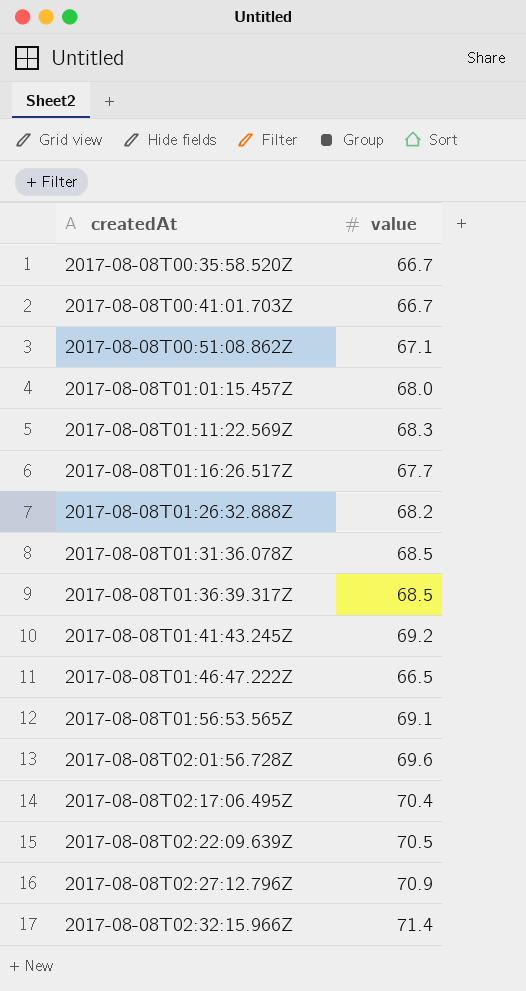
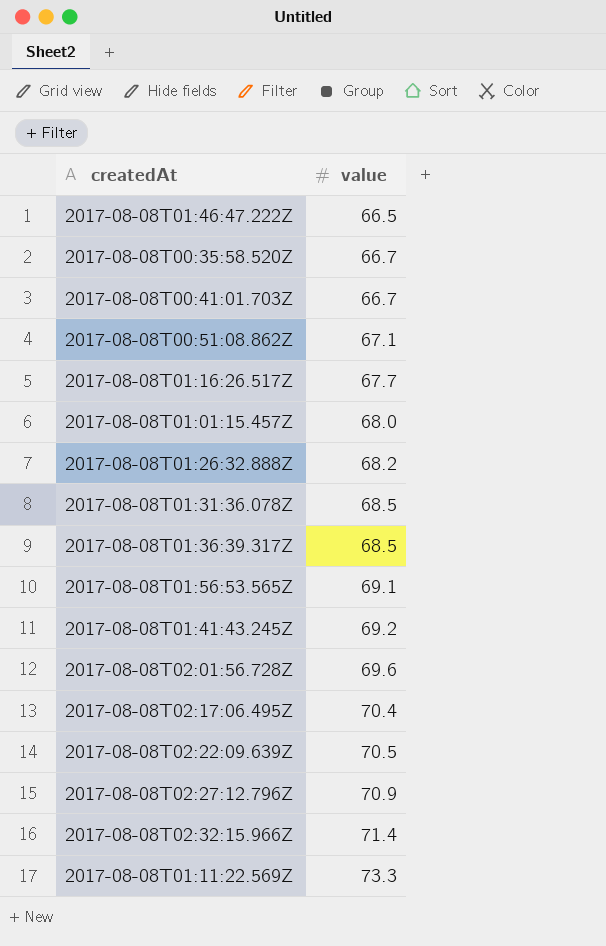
row order: createdAt ascending -> value ascending
2017-08-08T01:11:22.569Z | value: 68.3 -> 73.3

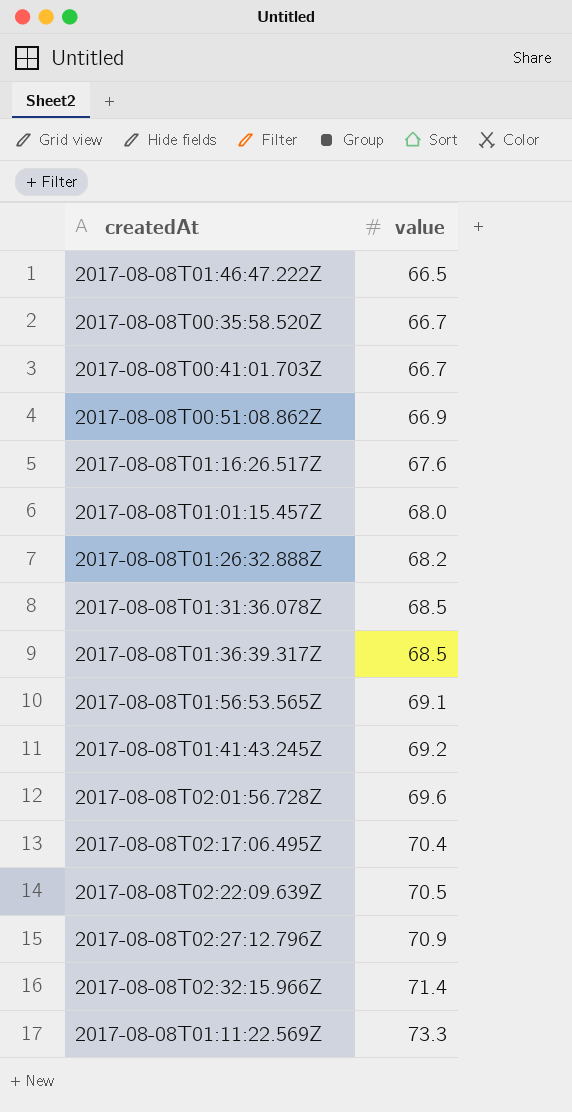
2017-08-08T00:51:08.862Z | value: 67.1 -> 66.9
2017-08-08T01:16:26.517Z | value: 67.7 -> 67.6

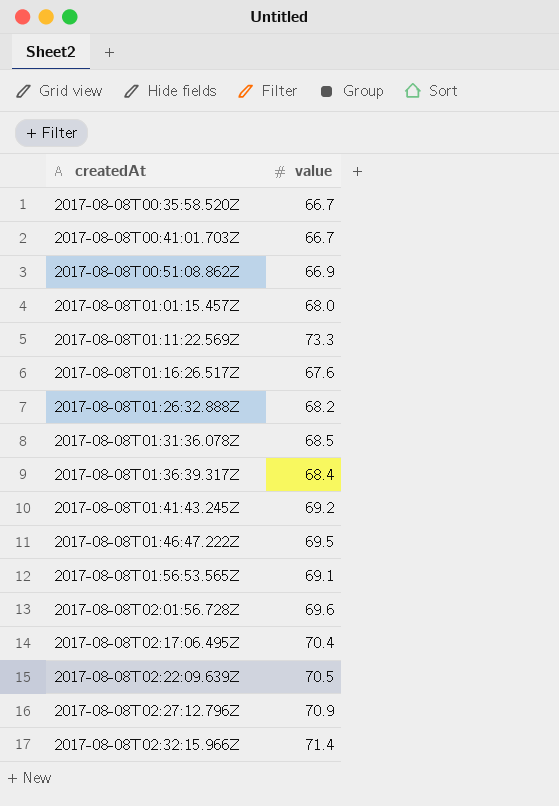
row order: value ascending -> createdAt ascending
2017-08-08T01:36:39.317Z | value: 68.5 -> 68.4
2017-08-08T01:46:47.222Z | value: 66.5 -> 69.5

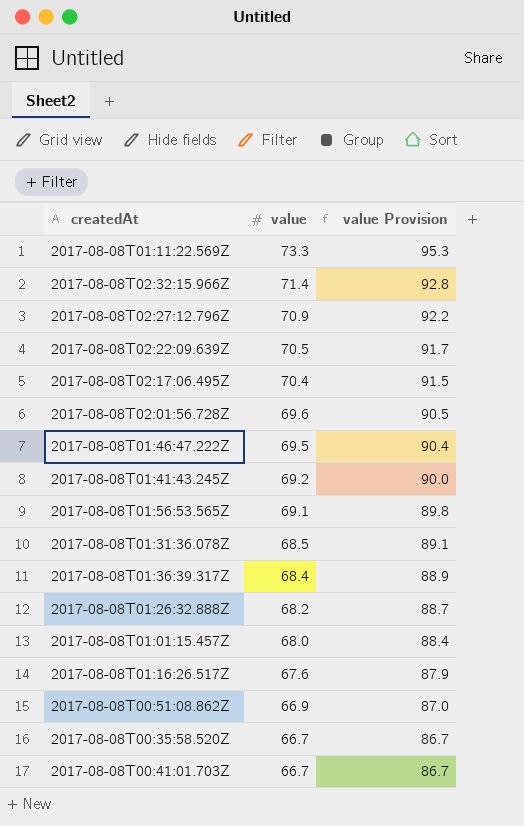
row order: createdAt ascending -> value descending
column value Provision | formula: none -> [value] * 1.3

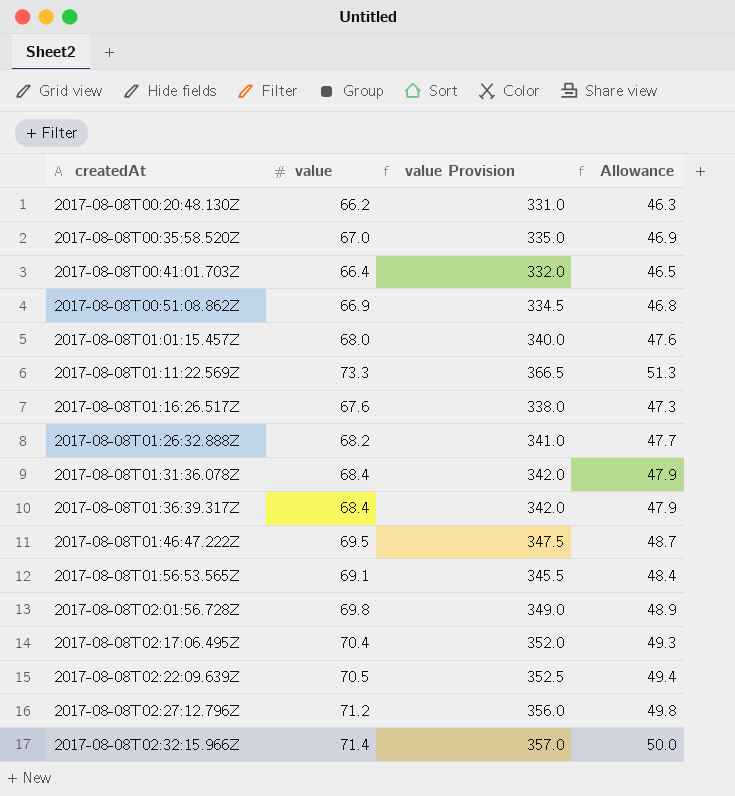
row order: value descending -> createdAt ascending
column value Provision | formula: [value] * 1.3 -> [value] * 5
column Allowance | formula: none -> [value] * 0.7
row 2017-08-08T01:41:43.245Z: 69.2 | 90.0 -> none
row 2017-08-08T00:20:48.130Z: none -> 66.2 | 331.0 | 46.3
2017-08-08T00:35:58.520Z | value: 66.7 -> 67.0
2017-08-08T00:41:01.703Z | value: 66.7 -> 66.4
2017-08-08T01:31:36.078Z | value: 68.5 -> 68.4
2017-08-08T02:01:56.728Z | value: 69.6 -> 69.8
2017-08-08T02:27:12.796Z | value: 70.9 -> 71.2

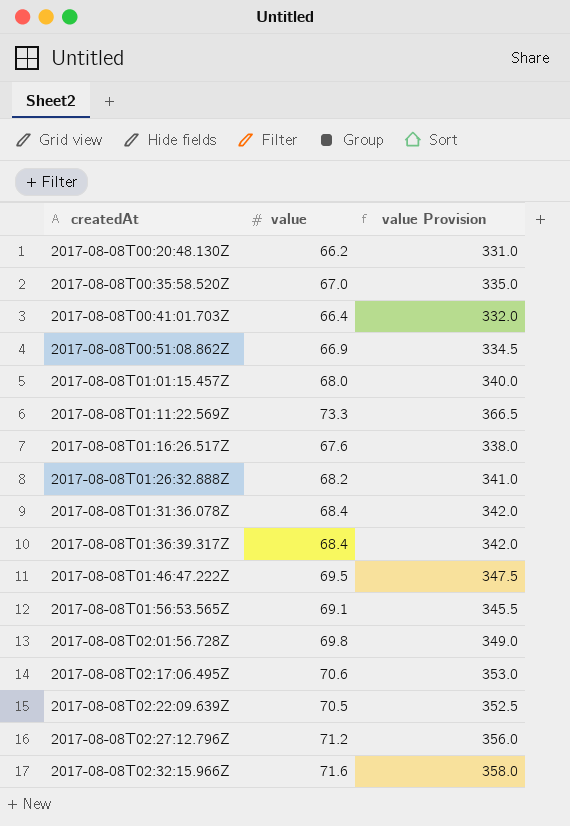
column Allowance | formula: [value] * 0.7 -> none
2017-08-08T02:17:06.495Z | value: 70.4 -> 70.6
2017-08-08T02:17:06.495Z | value Provision: 352.0 -> 353.0
2017-08-08T02:32:15.966Z | value: 71.4 -> 71.6
2017-08-08T02:32:15.966Z | value Provision: 357.0 -> 358.0

